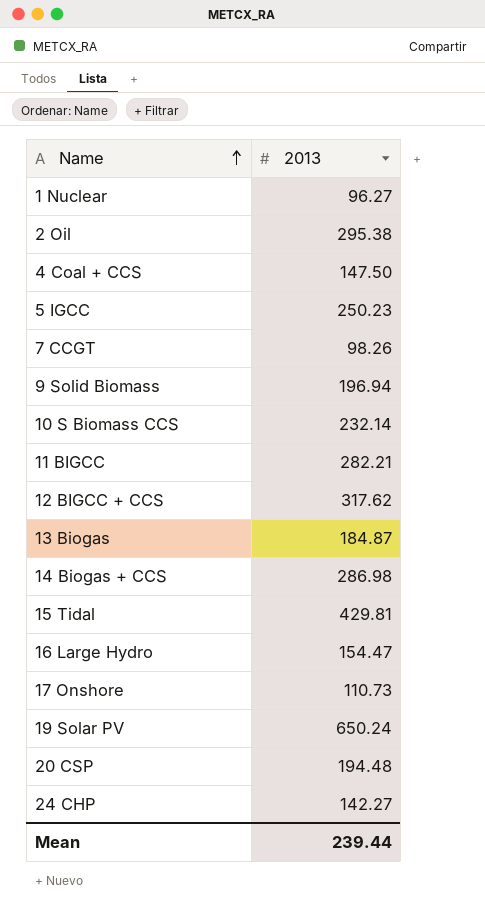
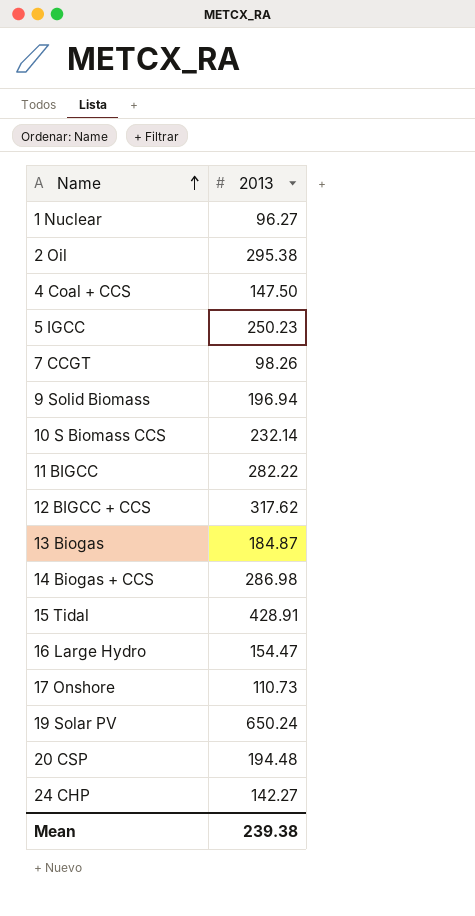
11 BIGCC | 2013: 282.21 -> 282.22
15 Tidal | 2013: 429.81 -> 428.91
Mean | 2013: 239.44 -> 239.38

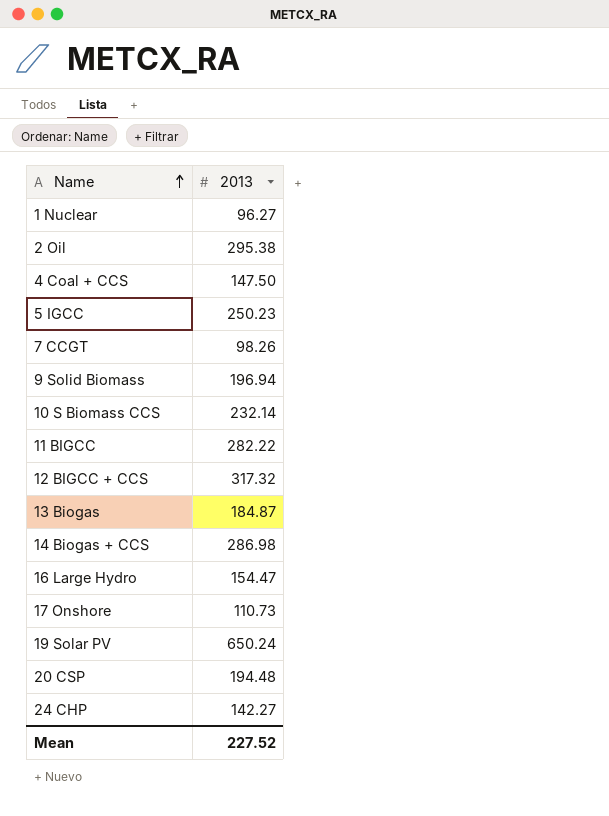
row 15 Tidal: 428.91 -> none
12 BIGCC + CCS | 2013: 317.62 -> 317.32
Mean | 2013: 239.38 -> 227.52

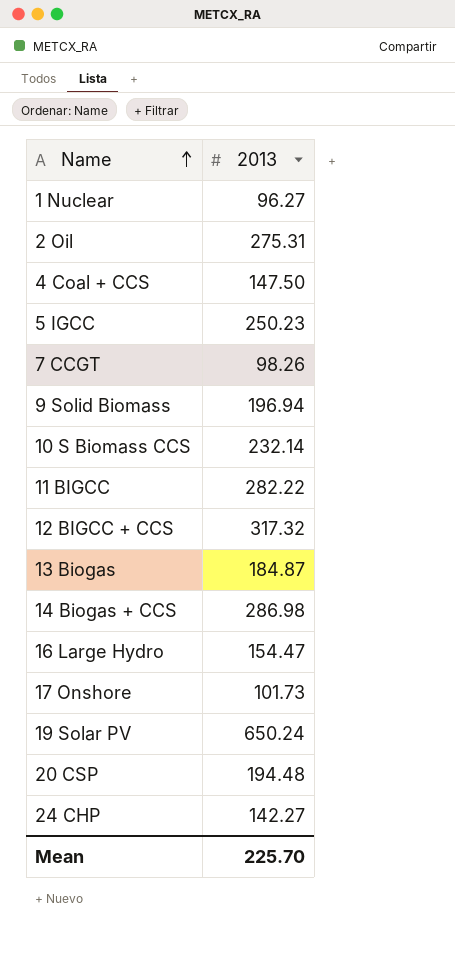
2 Oil | 2013: 295.38 -> 275.31
17 Onshore | 2013: 110.73 -> 101.73
Mean | 2013: 227.52 -> 225.70

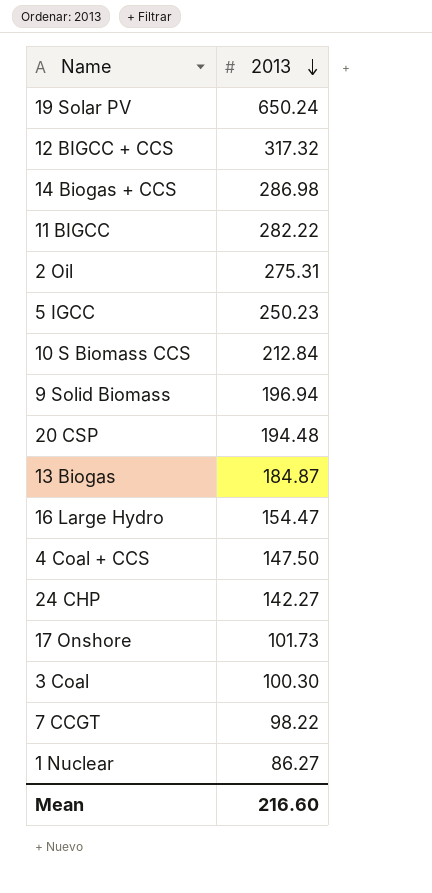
row order: Name ascending -> 2013 descending
10 S Biomass CCS | 2013: 232.14 -> 212.84
row 3 Coal: none -> 100.30
7 CCGT | 2013: 98.26 -> 98.22
1 Nuclear | 2013: 96.27 -> 86.27
Mean | 2013: 225.70 -> 216.60

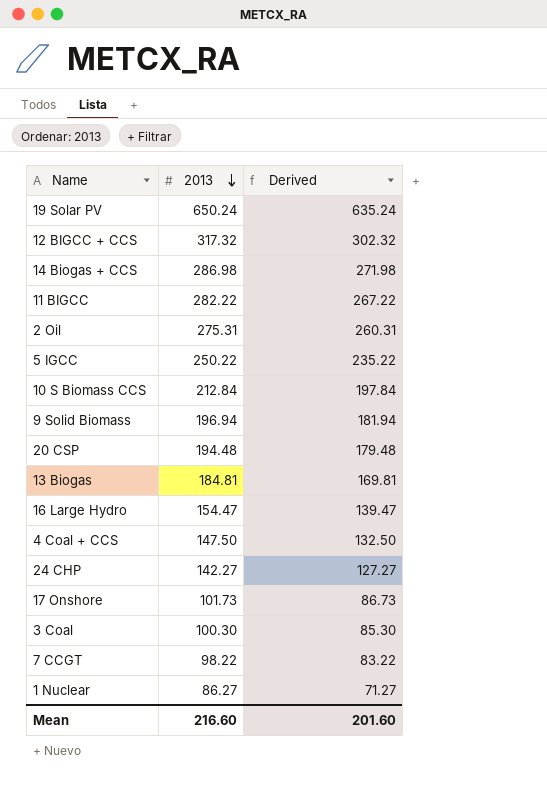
column Derived | formula: none -> [2013] - 15
5 IGCC | 2013: 250.23 -> 250.22
13 Biogas | 2013: 184.87 -> 184.81

